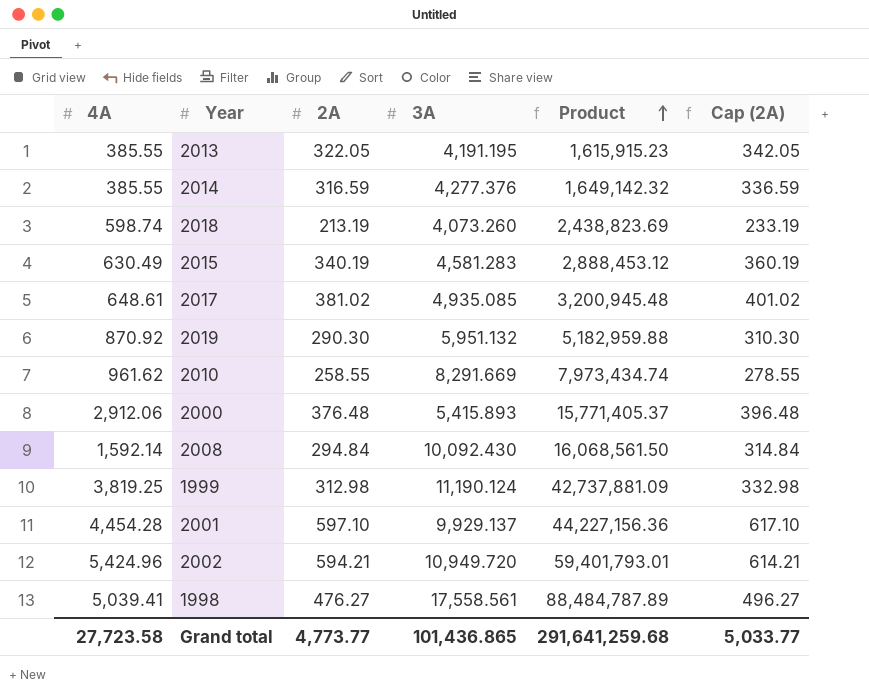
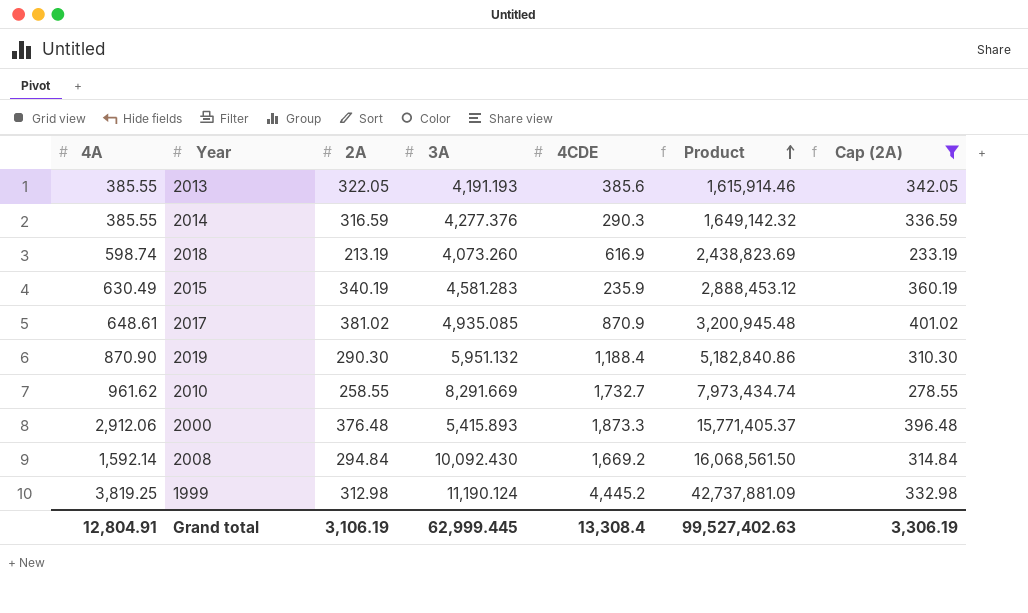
filter: none -> Cap (2A) <= 401.02
column 4CDE | position: none -> 5
2013 | 3A: 4,191.195 -> 4,191.193
2013 | Product: 1,615,915.23 -> 1,615,914.46
2019 | 4A: 870.92 -> 870.90
2019 | Product: 5,182,959.88 -> 5,182,840.86
Grand total | 4A: 27,723.58 -> 12,804.91
Grand total | 2A: 4,773.77 -> 3,106.19
Grand total | 3A: 101,436.865 -> 62,999.445
Grand total | Product: 291,641,259.68 -> 99,527,402.63
Grand total | Cap (2A): 5,033.77 -> 3,306.19

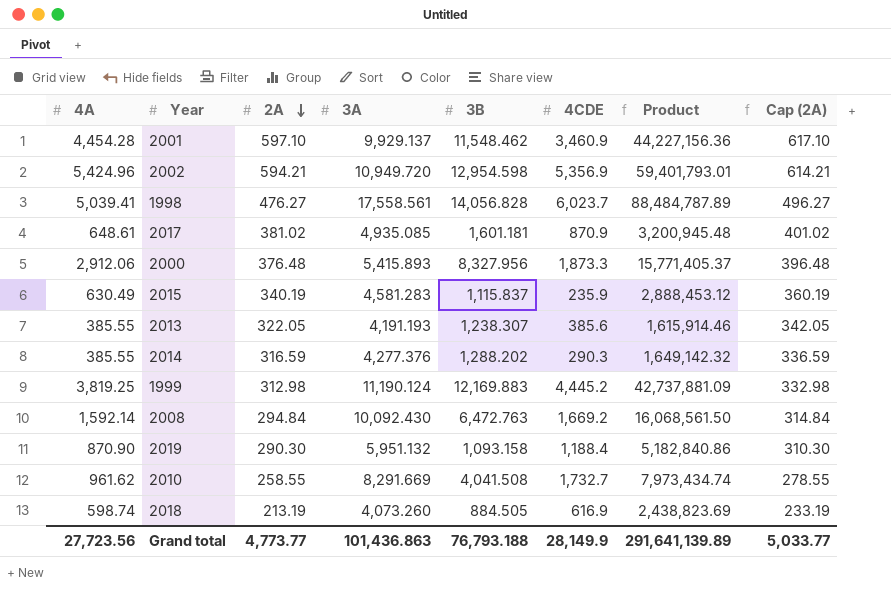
filter: Cap (2A) <= 401.02 -> none
row order: Product ascending -> 2A descending
column 3B | position: none -> 5
Grand total | 4A: 12,804.91 -> 27,723.56
Grand total | 2A: 3,106.19 -> 4,773.77
Grand total | 3A: 62,999.445 -> 101,436.863
Grand total | 4CDE: 13,308.4 -> 28,149.9
Grand total | Product: 99,527,402.63 -> 291,641,139.89
Grand total | Cap (2A): 3,306.19 -> 5,033.77

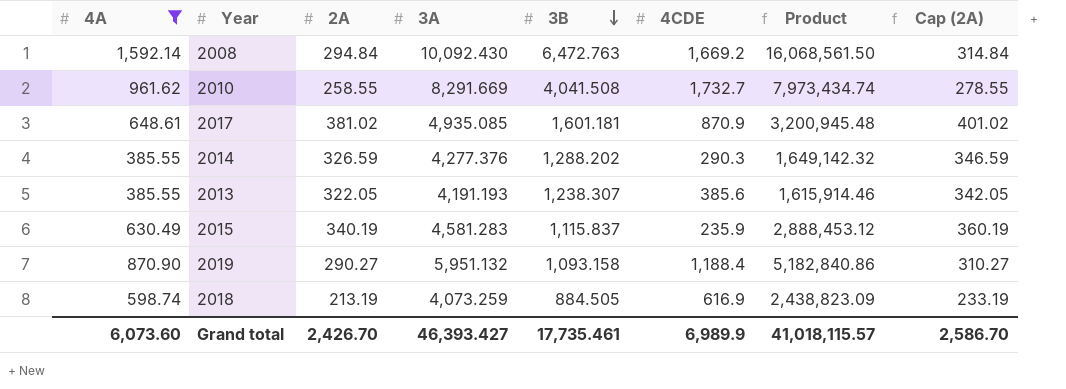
filter: none -> 4A <= 1,592.14
row order: 2A descending -> 3B descending
2014 | 2A: 316.59 -> 326.59
2014 | Cap (2A): 336.59 -> 346.59
2019 | 2A: 290.30 -> 290.27
2019 | Cap (2A): 310.30 -> 310.27
2018 | 3A: 4,073.260 -> 4,073.259
2018 | Product: 2,438,823.69 -> 2,438,823.09
Grand total | 4A: 27,723.56 -> 6,073.60
Grand total | 2A: 4,773.77 -> 2,426.70
Grand total | 3A: 101,436.863 -> 46,393.427
Grand total | 3B: 76,793.188 -> 17,735.461
Grand total | 4CDE: 28,149.9 -> 6,989.9
Grand total | Product: 291,641,139.89 -> 41,018,115.57
Grand total | Cap (2A): 5,033.77 -> 2,586.70

